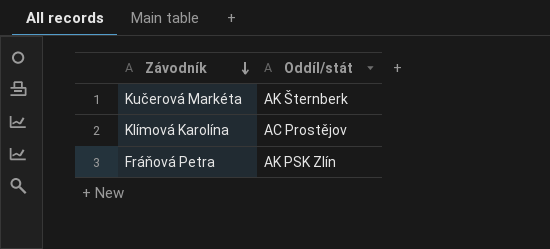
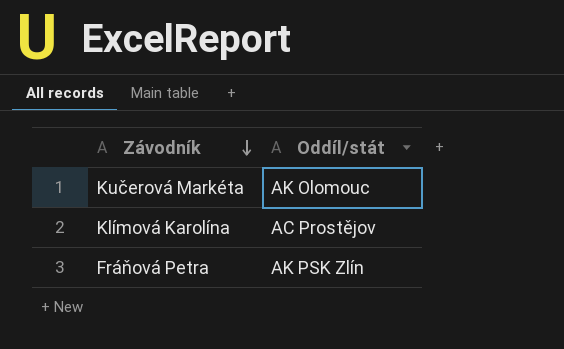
Kučerová Markéta | Oddíl/stát: AK Šternberk -> AK Olomouc

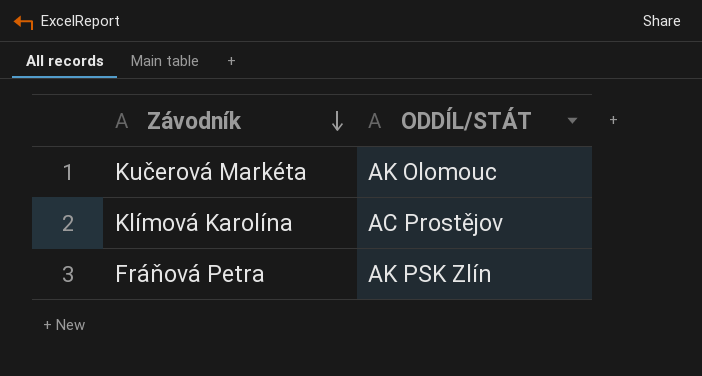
column name: Oddíl/stát -> ODDÍL/STÁT

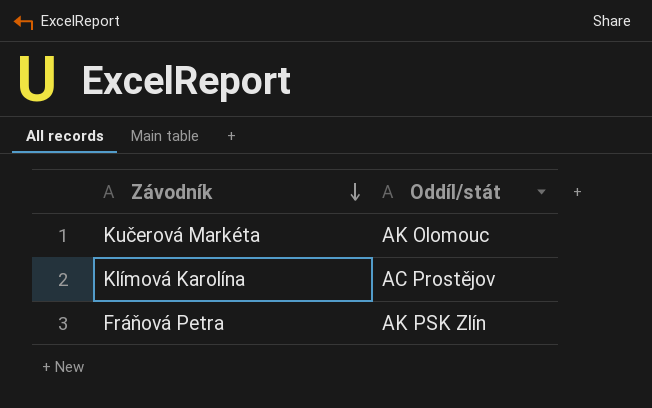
column name: ODDÍL/STÁT -> Oddíl/stát

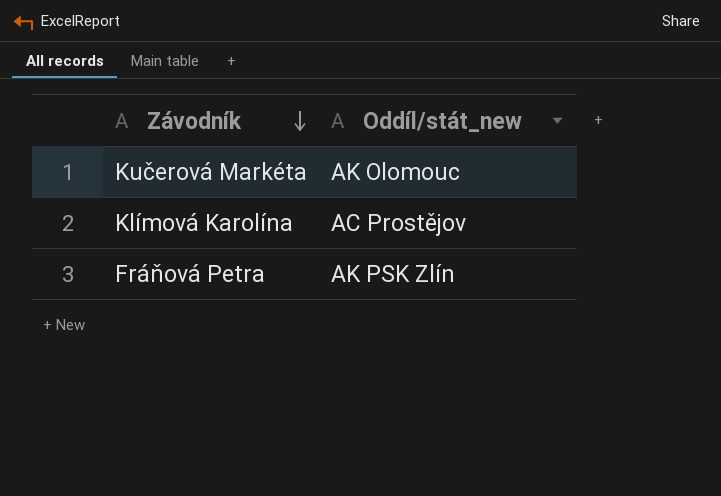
column name: Oddíl/stát -> Oddíl/stát_new

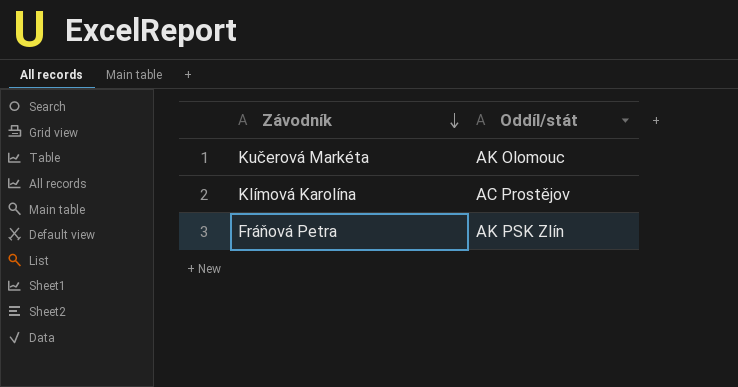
column name: Oddíl/stát_new -> Oddíl/stát

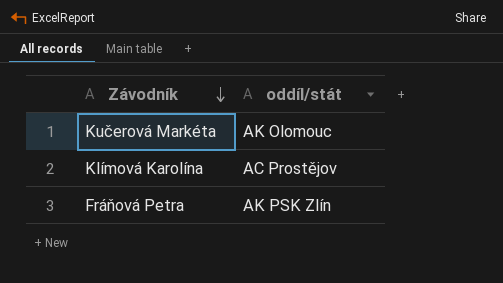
column name: Oddíl/stát -> oddíl/stát

